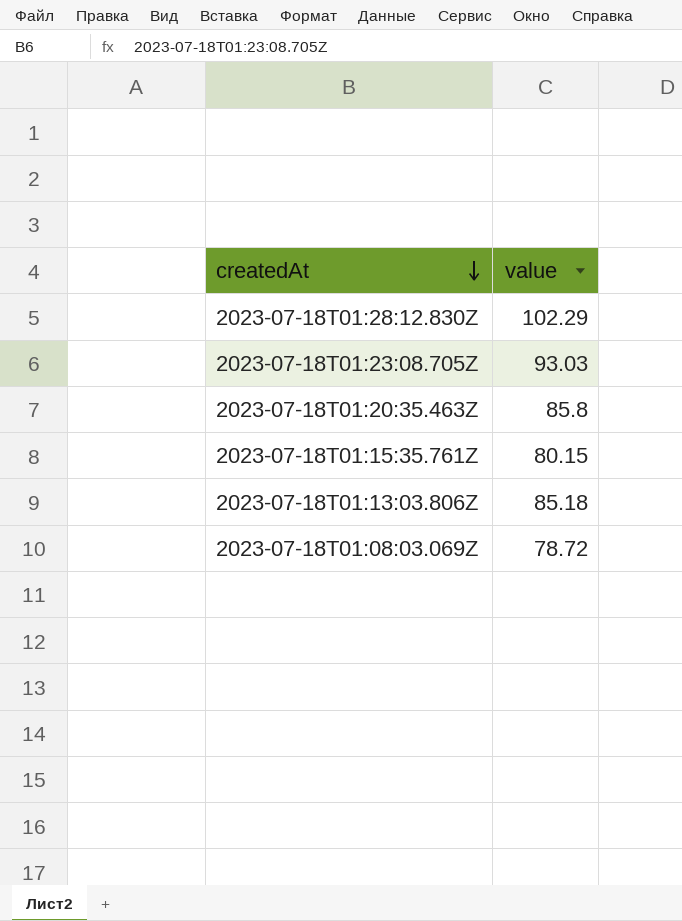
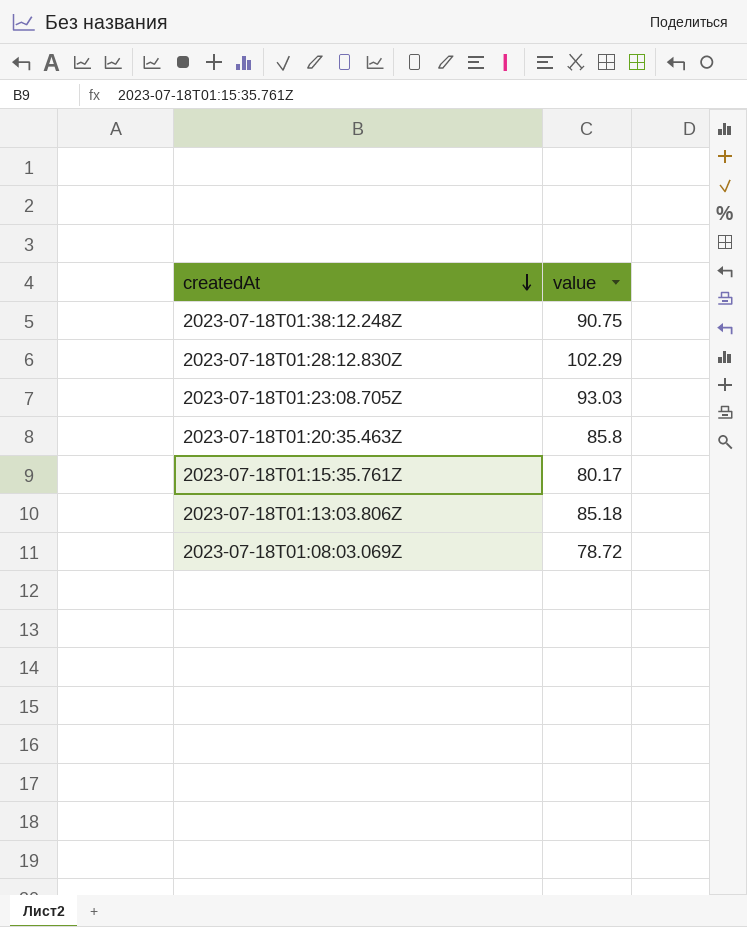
row 2023-07-18T01:38:12.248Z: none -> 90.75
2023-07-18T01:15:35.761Z | value: 80.15 -> 80.17

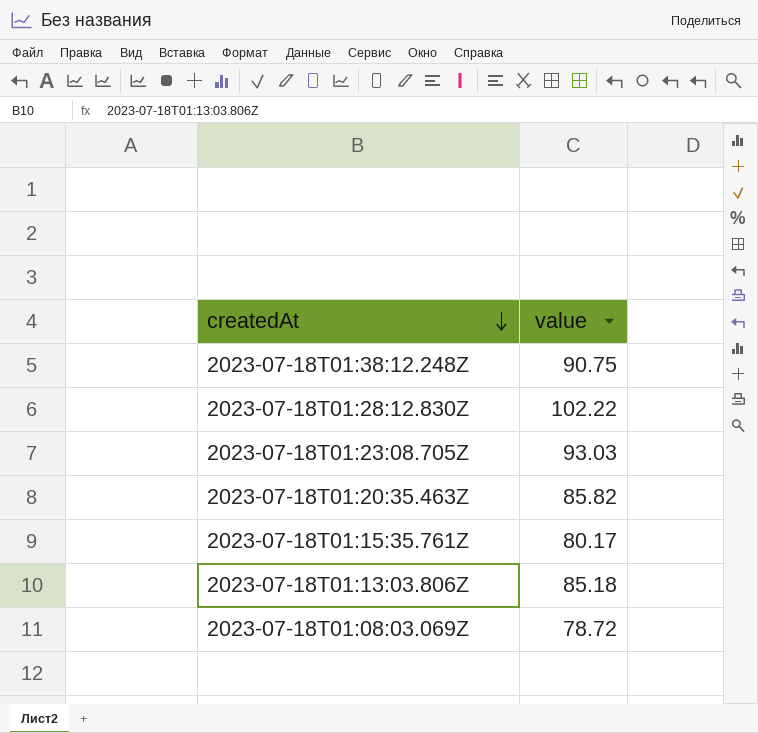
2023-07-18T01:28:12.830Z | value: 102.29 -> 102.22
2023-07-18T01:20:35.463Z | value: 85.8 -> 85.82

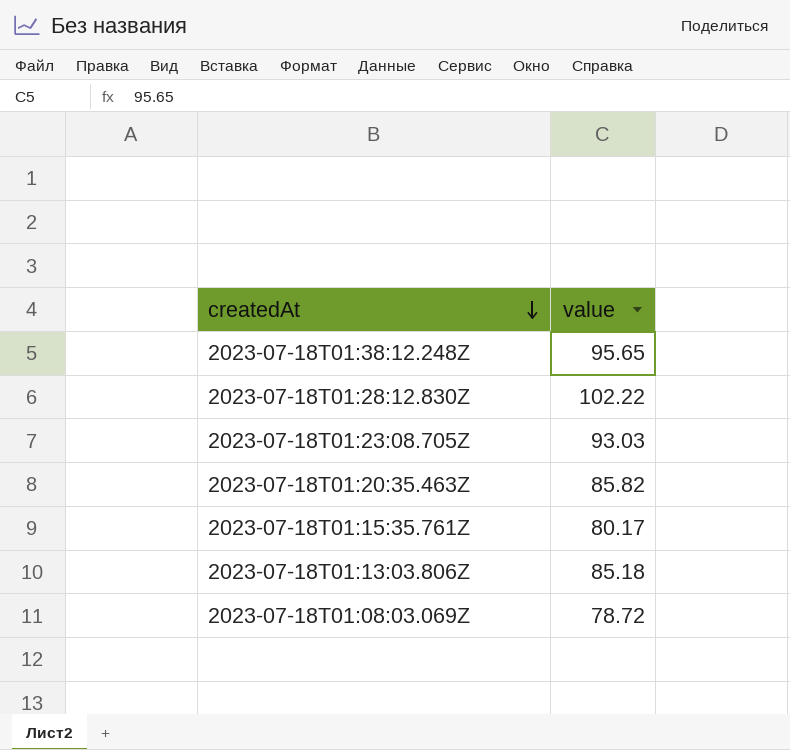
2023-07-18T01:38:12.248Z | value: 90.75 -> 95.65

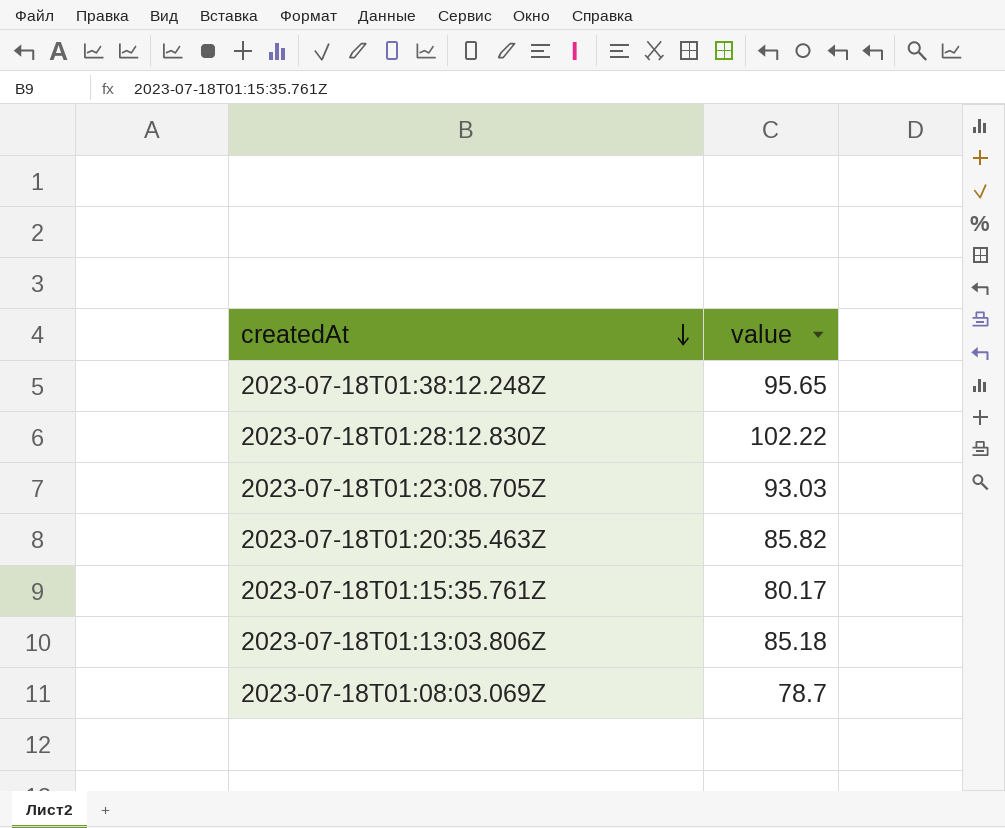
2023-07-18T01:08:03.069Z | value: 78.72 -> 78.7

